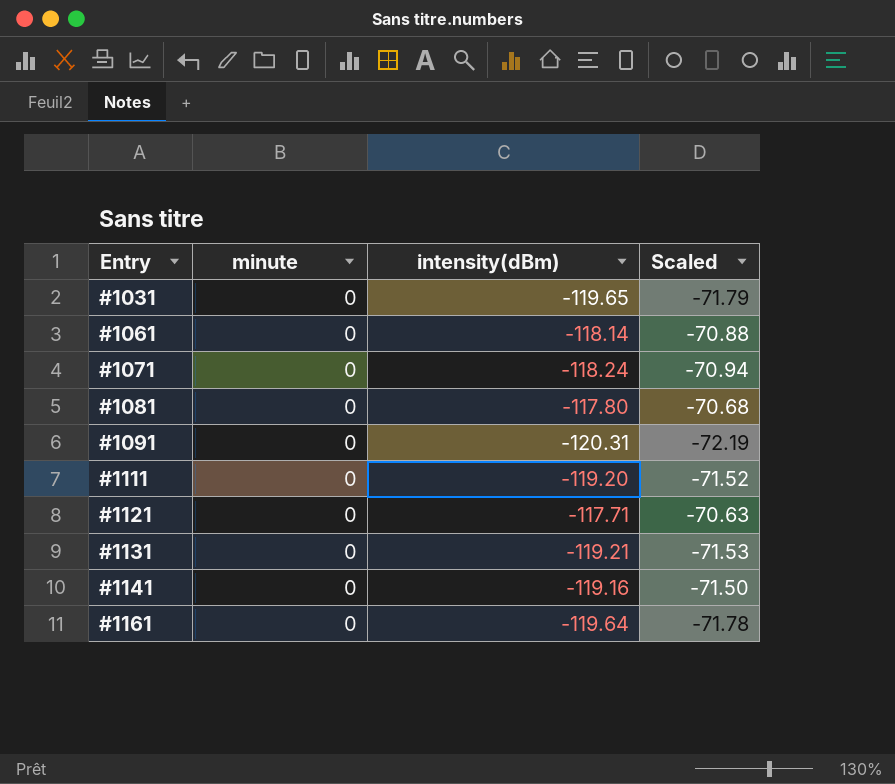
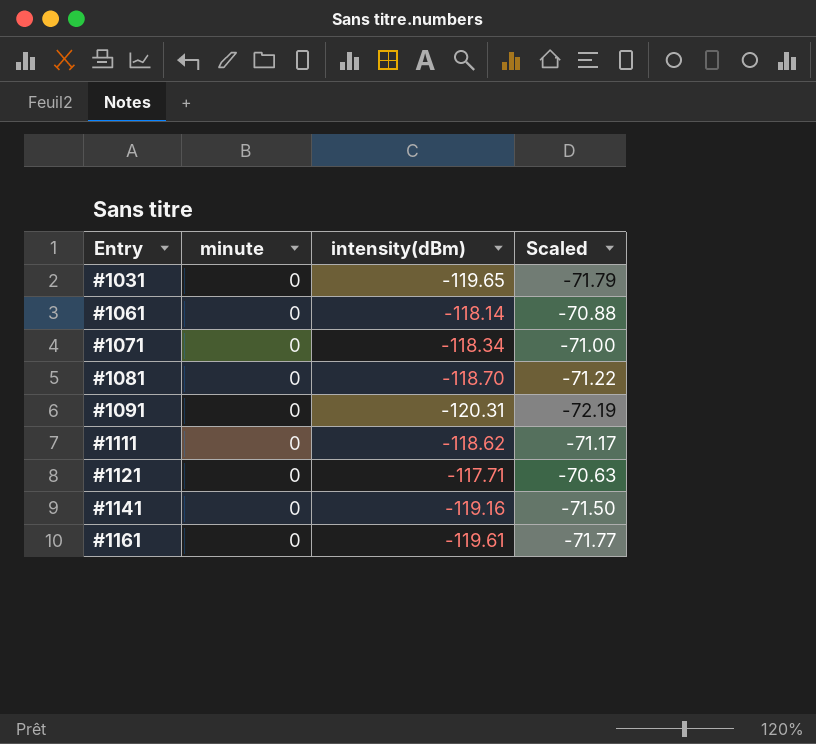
row #1131: 0 | -119.21 | -71.53 -> none
#1071 | intensity(dBm): -118.24 -> -118.34
#1071 | Scaled: -70.94 -> -71.00
#1081 | intensity(dBm): -117.80 -> -118.70
#1081 | Scaled: -70.68 -> -71.22
#1111 | intensity(dBm): -119.20 -> -118.62
#1111 | Scaled: -71.52 -> -71.17
#1161 | intensity(dBm): -119.64 -> -119.61
#1161 | Scaled: -71.78 -> -71.77

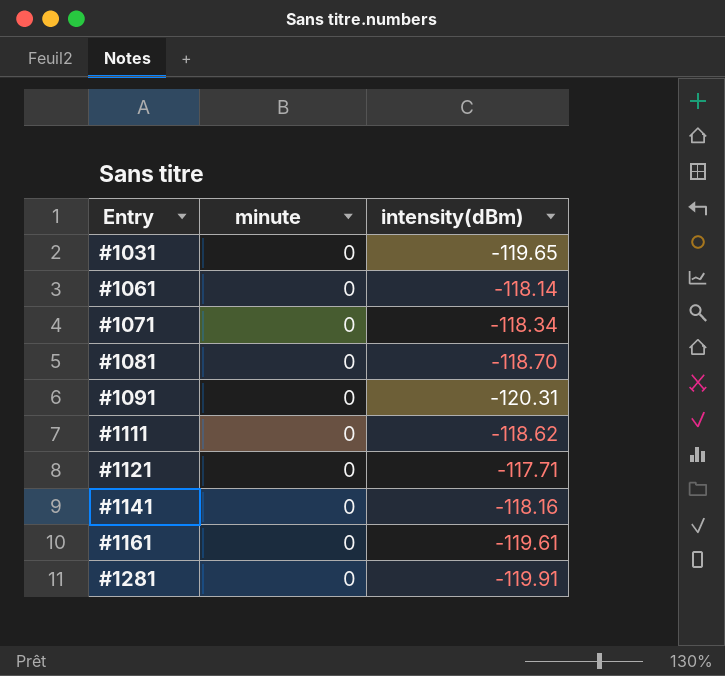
column Scaled | formula: [intensity(dBm)] * 0.6 -> none
#1141 | intensity(dBm): -119.16 -> -118.16
row #1281: none -> 0 | -119.91

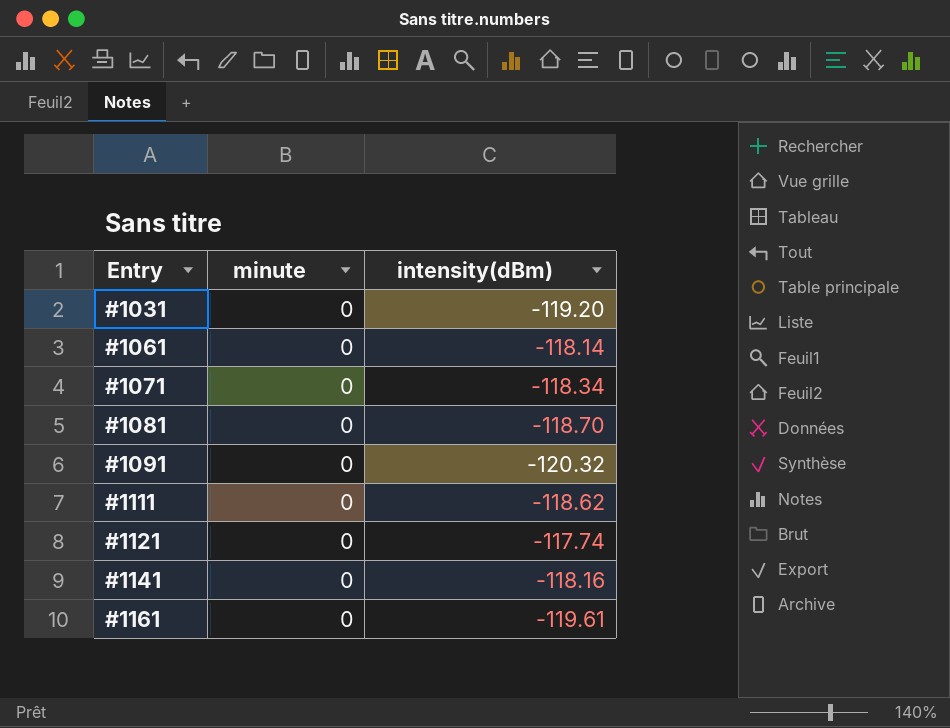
row #1281: 0 | -119.91 -> none
#1031 | intensity(dBm): -119.65 -> -119.20
#1091 | intensity(dBm): -120.31 -> -120.32
#1121 | intensity(dBm): -117.71 -> -117.74

